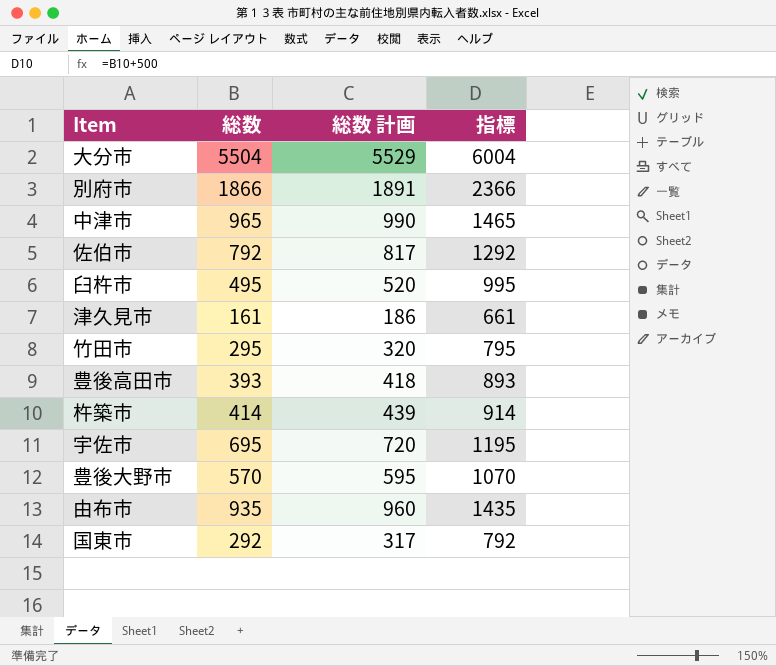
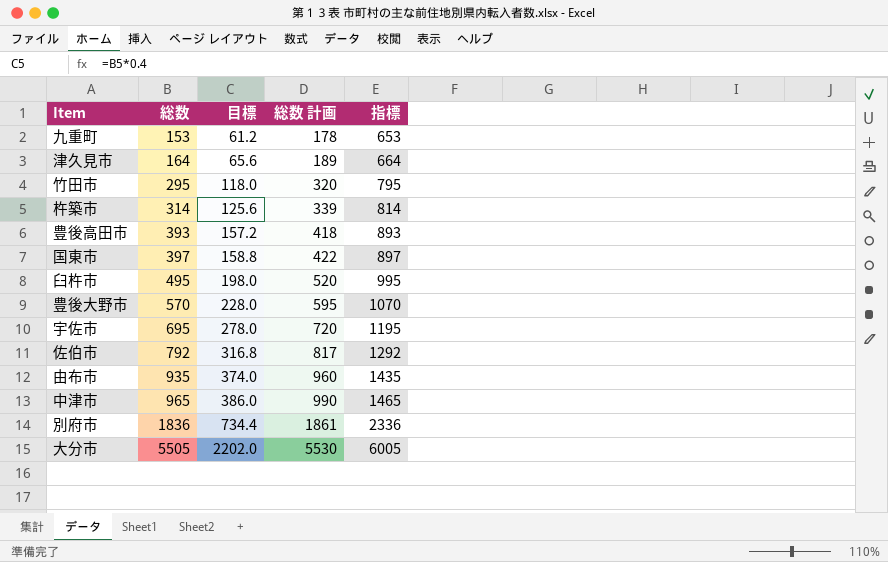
row order: none -> 総数 ascending
column 目標 | formula: none -> [総数] * 0.4
row 九重町: none -> 153 | 61.2 | 178 | 653
津久見市 | 総数: 161 -> 164
津久見市 | 総数 計画: 186 -> 189
津久見市 | 指標: 661 -> 664
杵築市 | 総数: 414 -> 314
杵築市 | 総数 計画: 439 -> 339
杵築市 | 指標: 914 -> 814
国東市 | 総数: 292 -> 397
国東市 | 総数 計画: 317 -> 422
国東市 | 指標: 792 -> 897
別府市 | 総数: 1866 -> 1836
別府市 | 総数 計画: 1891 -> 1861
別府市 | 指標: 2366 -> 2336
大分市 | 総数: 5504 -> 5505
大分市 | 総数 計画: 5529 -> 5530
大分市 | 指標: 6004 -> 6005

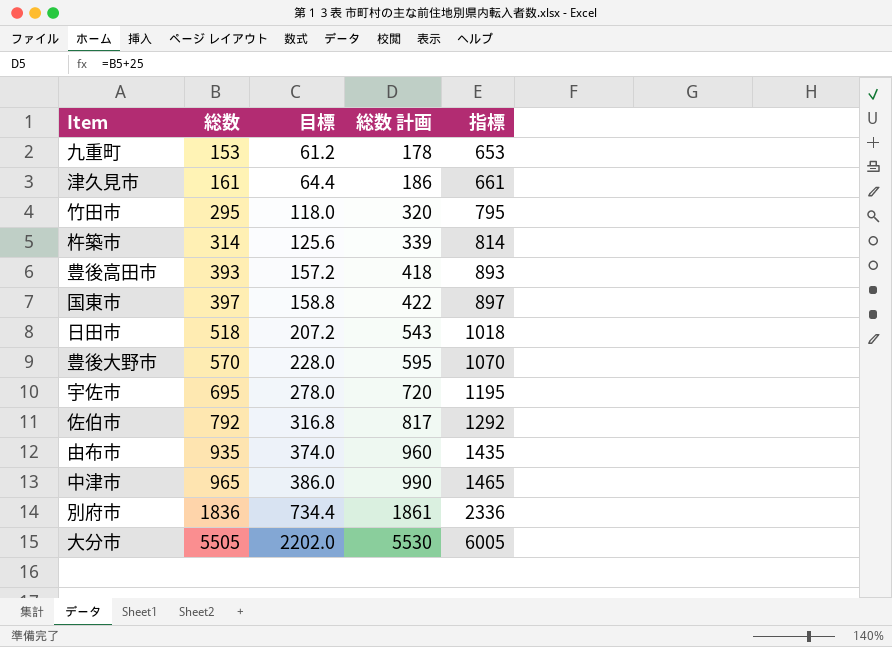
row 臼杵市: 495 | 198.0 | 520 | 995 -> none
津久見市 | 総数: 164 -> 161
津久見市 | 目標: 65.6 -> 64.4
津久見市 | 総数 計画: 189 -> 186
津久見市 | 指標: 664 -> 661
row 日田市: none -> 518 | 207.2 | 543 | 1018

